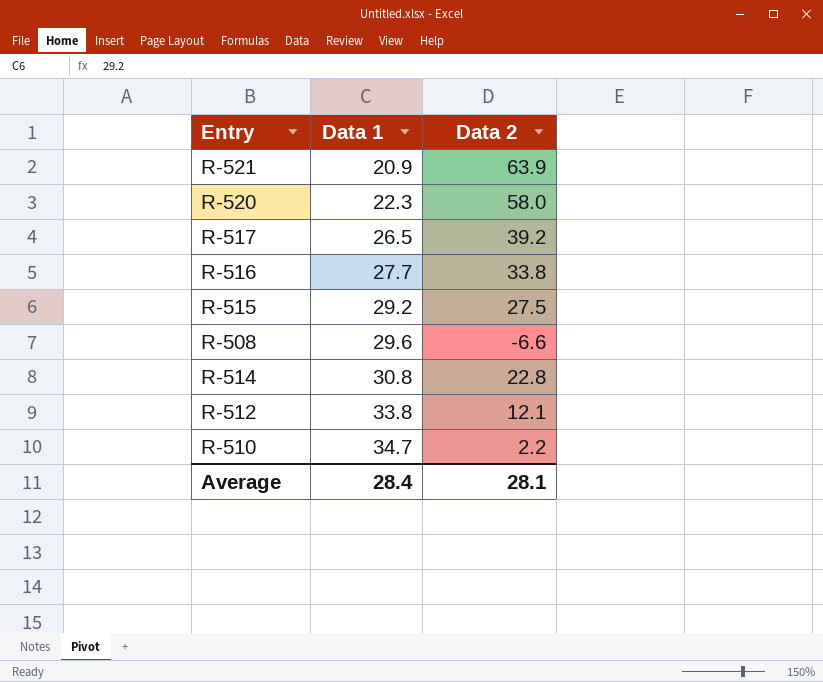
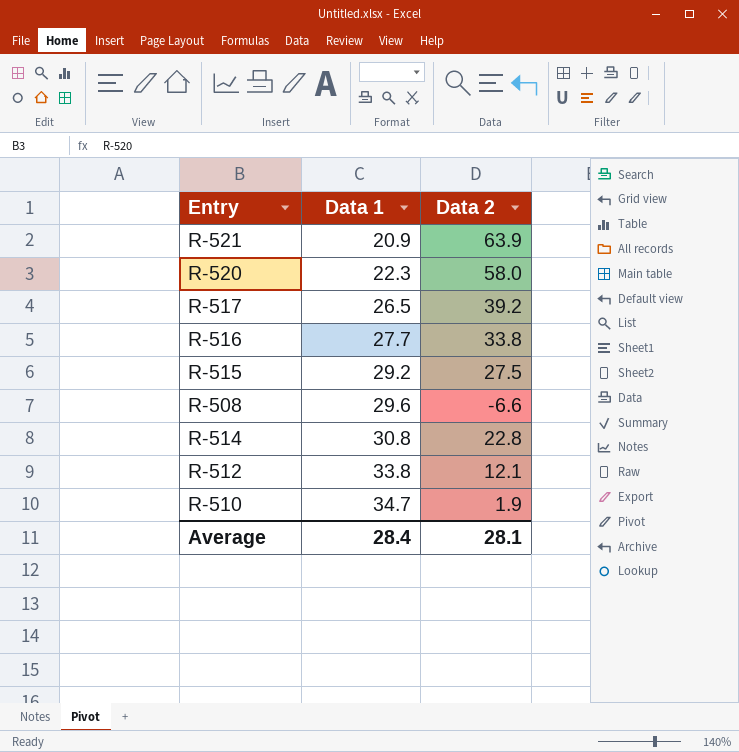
R-510 | Data 2: 2.2 -> 1.9

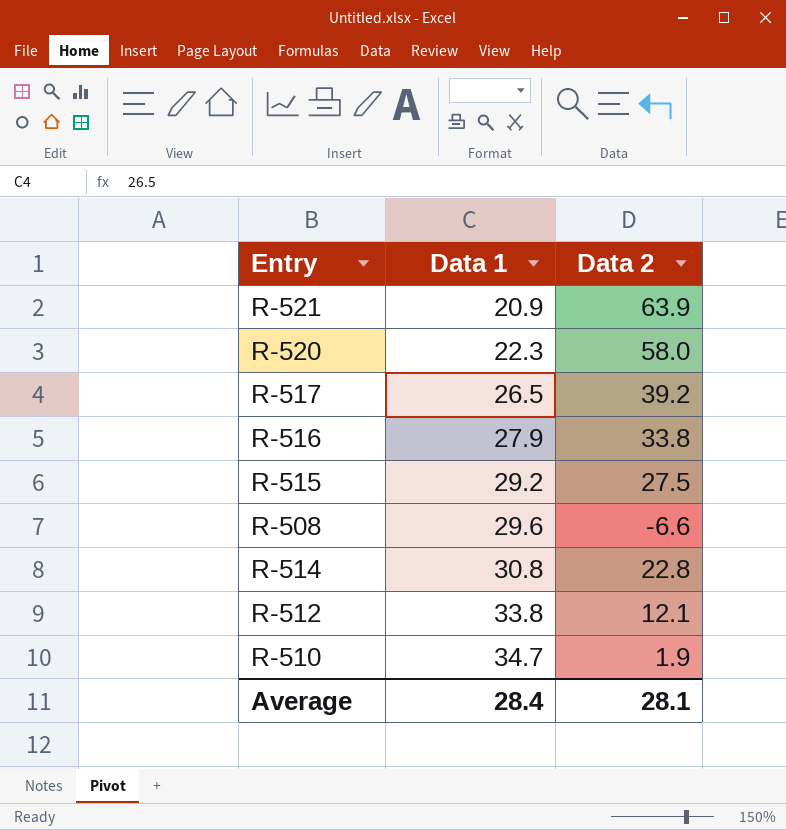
R-516 | Data 1: 27.7 -> 27.9

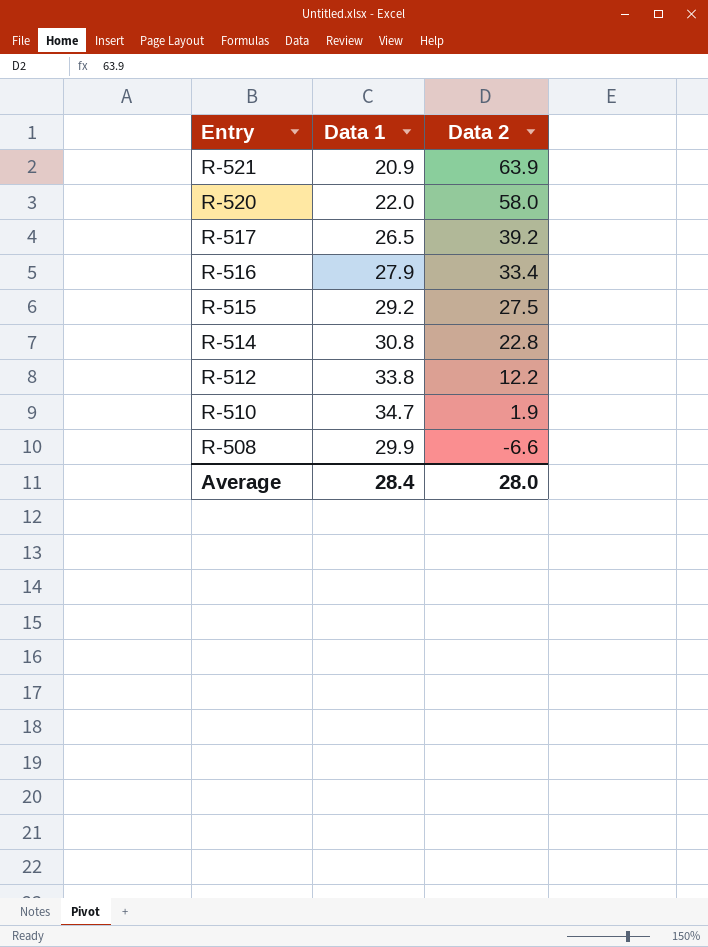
row order: Data 1 ascending -> Entry descending
R-520 | Data 1: 22.3 -> 22.0
R-516 | Data 2: 33.8 -> 33.4
R-512 | Data 2: 12.1 -> 12.2
R-508 | Data 1: 29.6 -> 29.9
Average | Data 2: 28.1 -> 28.0

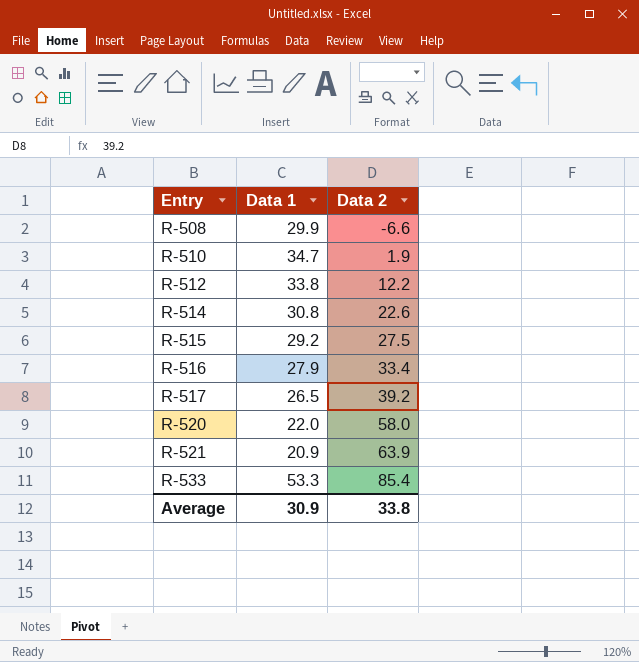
row order: Entry descending -> Entry ascending
R-514 | Data 2: 22.8 -> 22.6
row R-533: none -> 53.3 | 85.4
Average | Data 1: 28.4 -> 30.9
Average | Data 2: 28.0 -> 33.8

